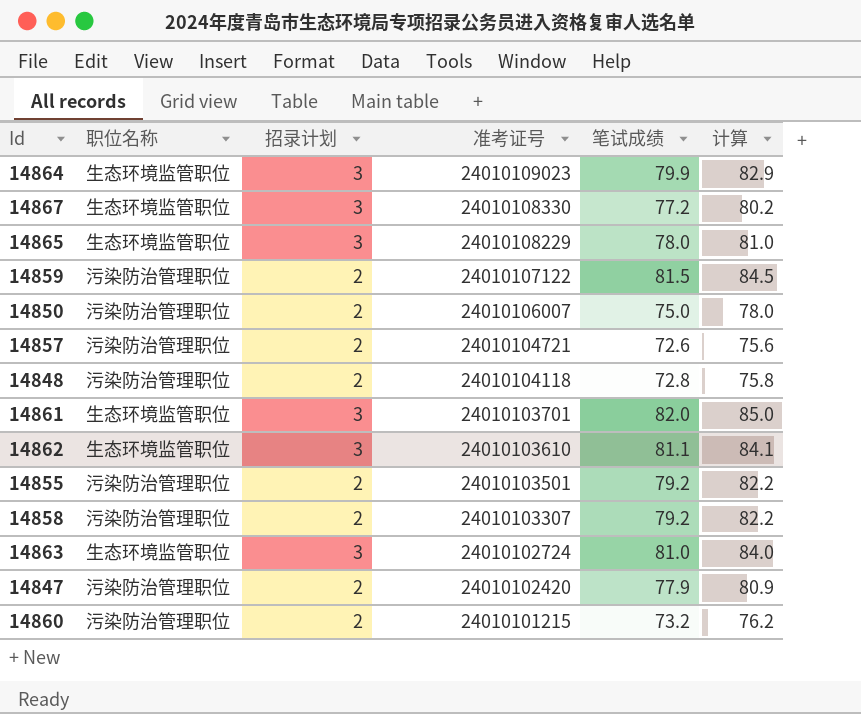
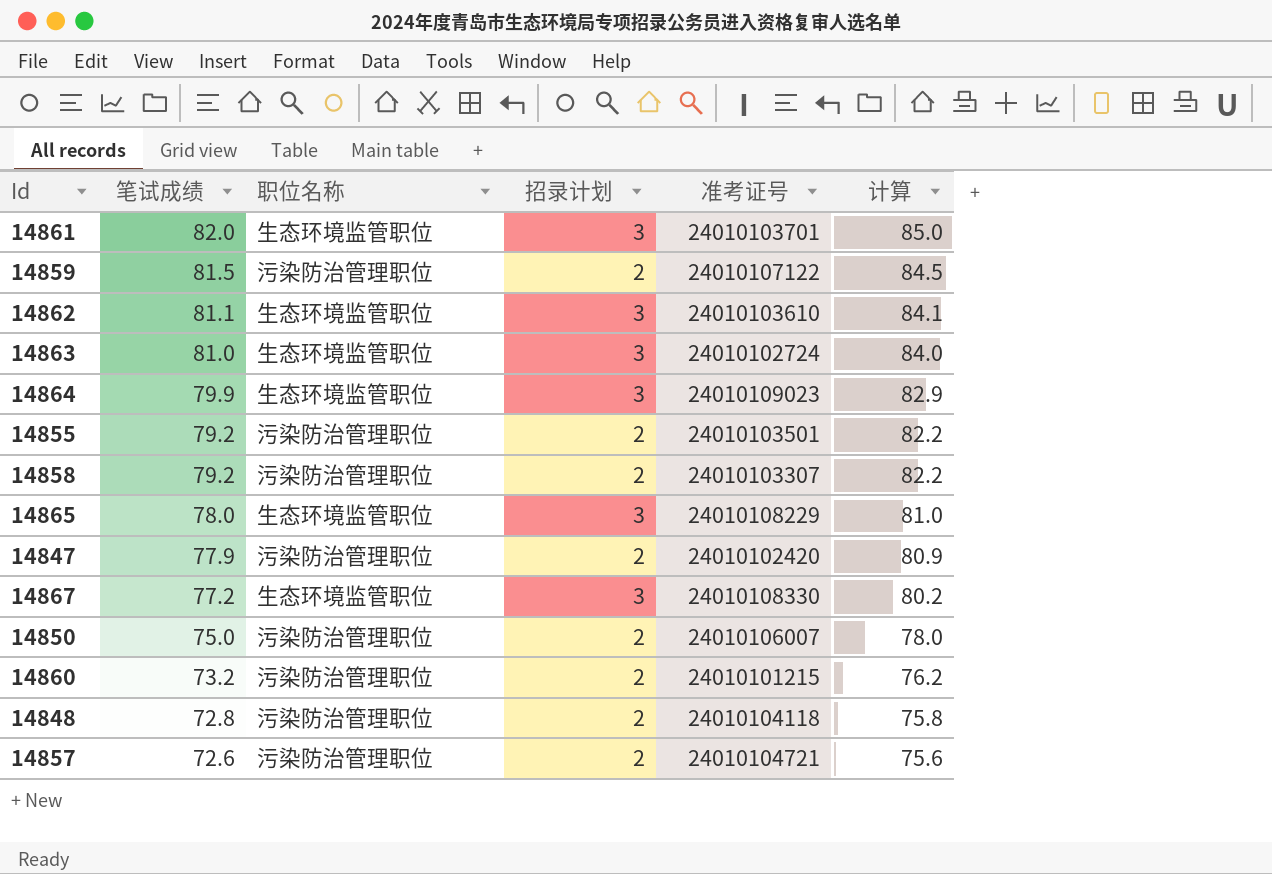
row order: 准考证号 descending -> 笔试成绩 descending
column 笔试成绩 | position: 5 -> 2

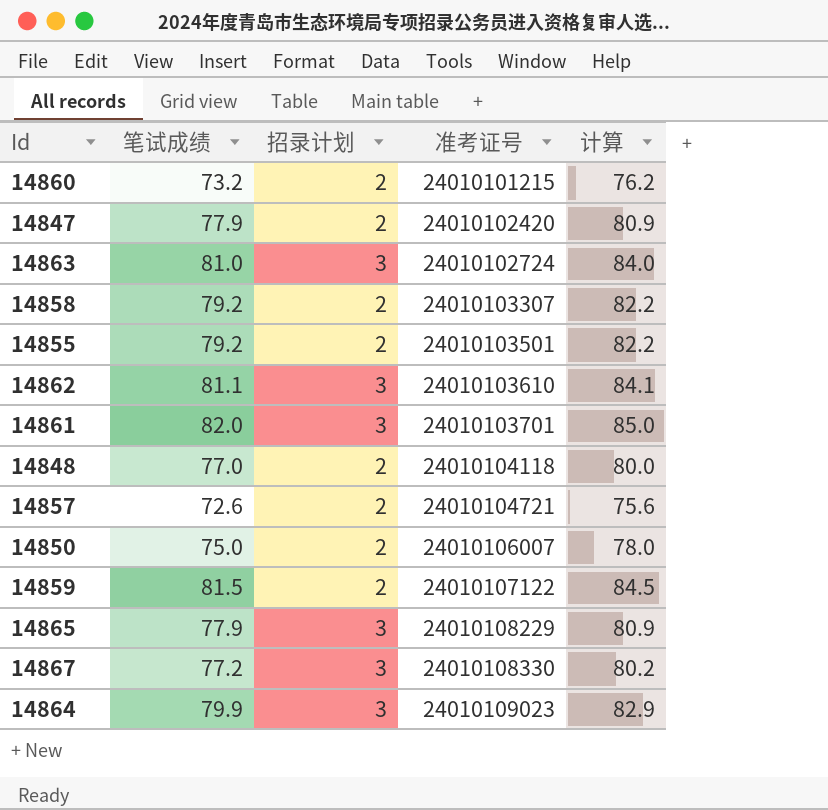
row order: 笔试成绩 descending -> 准考证号 ascending
column 职位名称 | position: 3 -> none
14848 | 笔试成绩: 72.8 -> 77.0
14848 | 计算: 75.8 -> 80.0
14865 | 笔试成绩: 78.0 -> 77.9
14865 | 计算: 81.0 -> 80.9

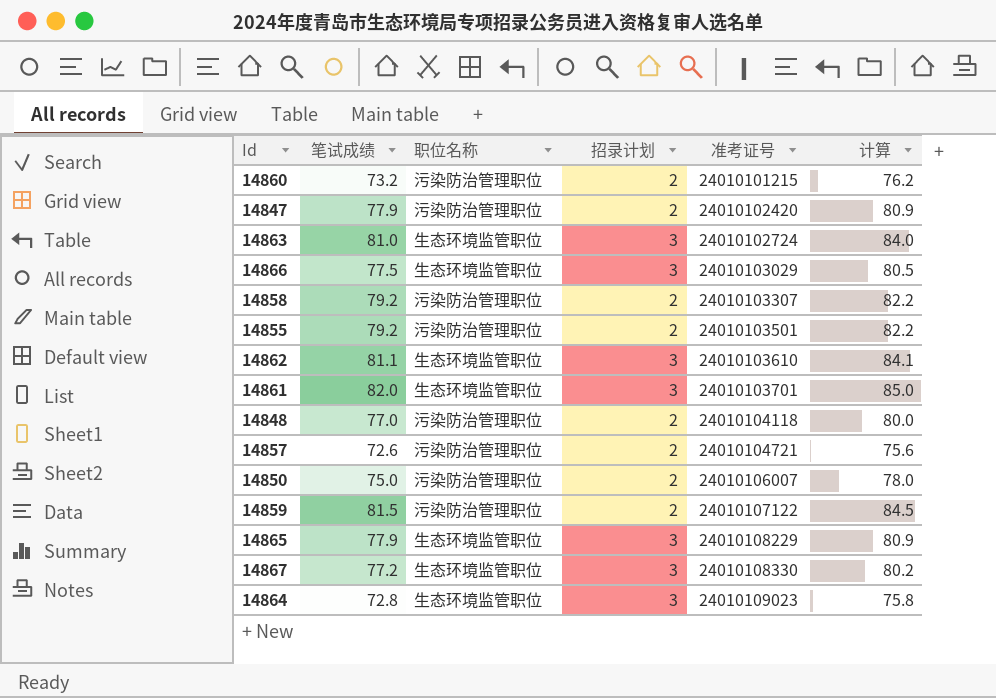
column 职位名称 | position: none -> 3
row 14866: none -> 77.5 | 生态环境监管职位 | 3 | 24010103029 | 80.5
14864 | 笔试成绩: 79.9 -> 72.8
14864 | 计算: 82.9 -> 75.8

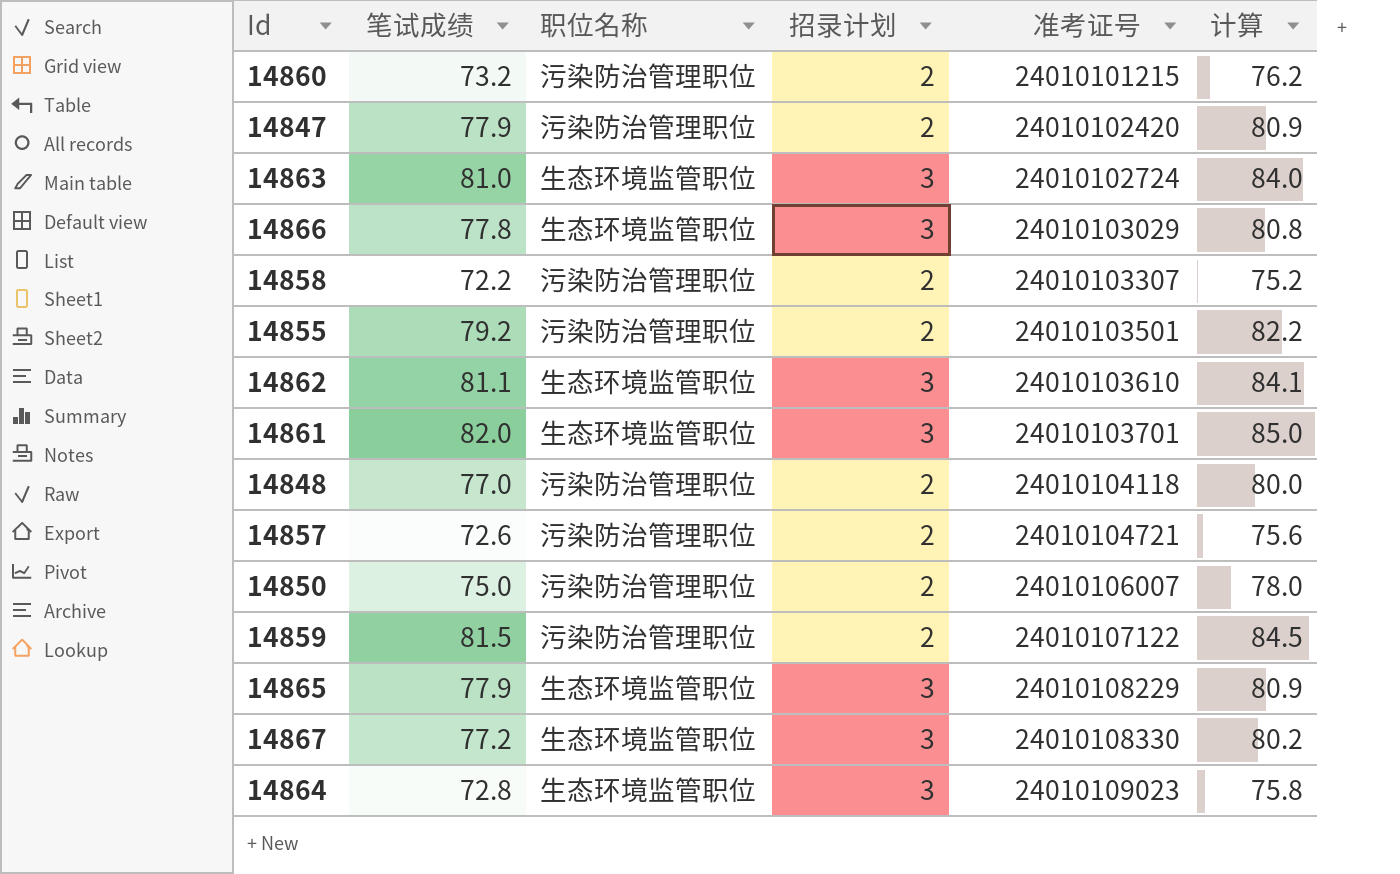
14866 | 笔试成绩: 77.5 -> 77.8
14866 | 计算: 80.5 -> 80.8
14858 | 笔试成绩: 79.2 -> 72.2
14858 | 计算: 82.2 -> 75.2

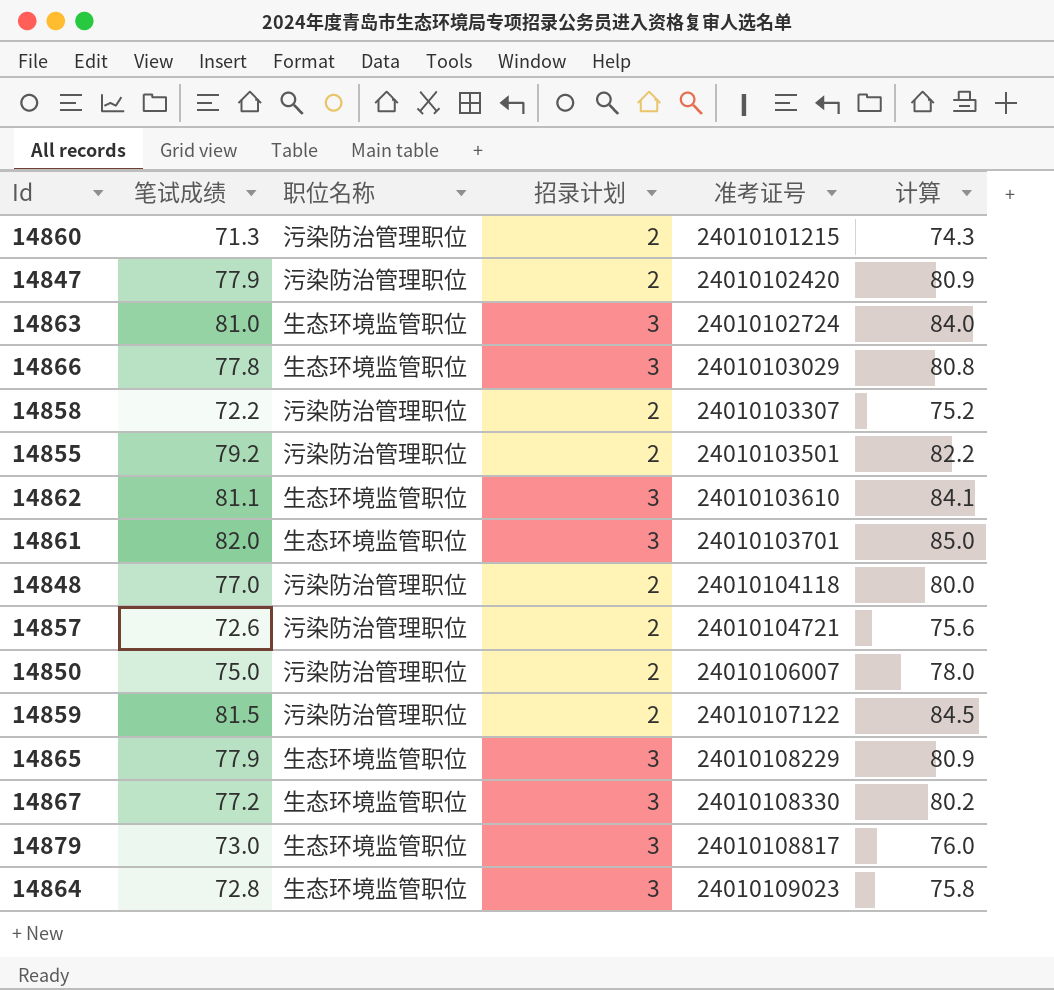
14860 | 笔试成绩: 73.2 -> 71.3
14860 | 计算: 76.2 -> 74.3
row 14879: none -> 73.0 | 生态环境监管职位 | 3 | 24010108817 | 76.0

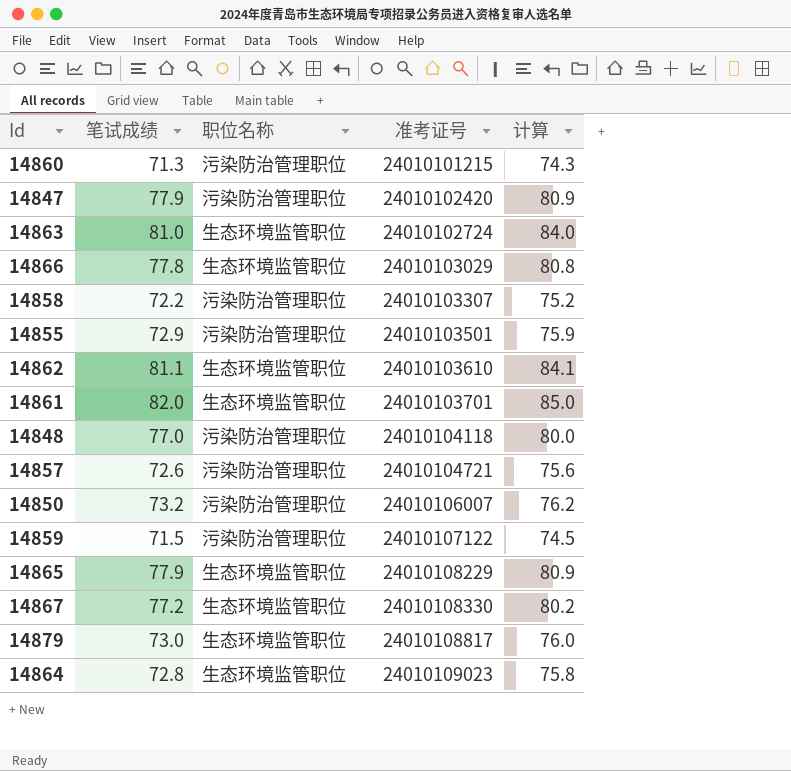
column 招录计划 | position: 4 -> none
14855 | 笔试成绩: 79.2 -> 72.9
14855 | 计算: 82.2 -> 75.9
14850 | 笔试成绩: 75.0 -> 73.2
14850 | 计算: 78.0 -> 76.2
14859 | 笔试成绩: 81.5 -> 71.5
14859 | 计算: 84.5 -> 74.5

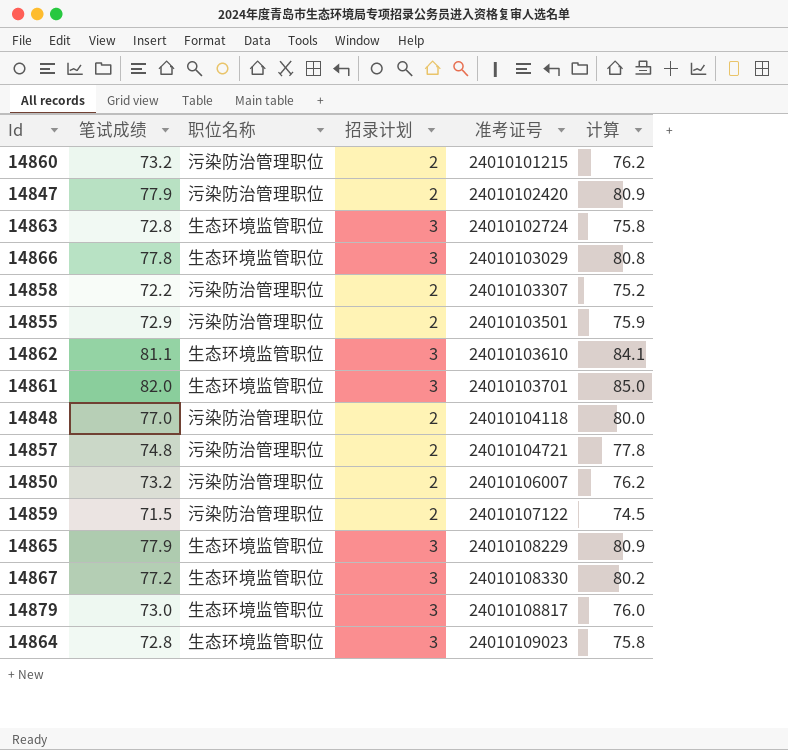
column 招录计划 | position: none -> 4
14860 | 笔试成绩: 71.3 -> 73.2
14860 | 计算: 74.3 -> 76.2
14863 | 笔试成绩: 81.0 -> 72.8
14863 | 计算: 84.0 -> 75.8
14857 | 笔试成绩: 72.6 -> 74.8
14857 | 计算: 75.6 -> 77.8

